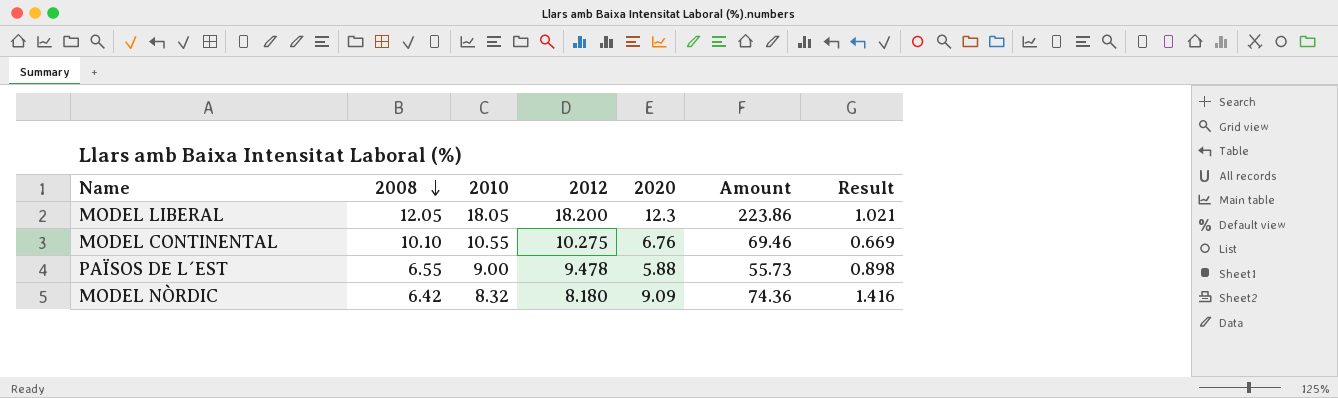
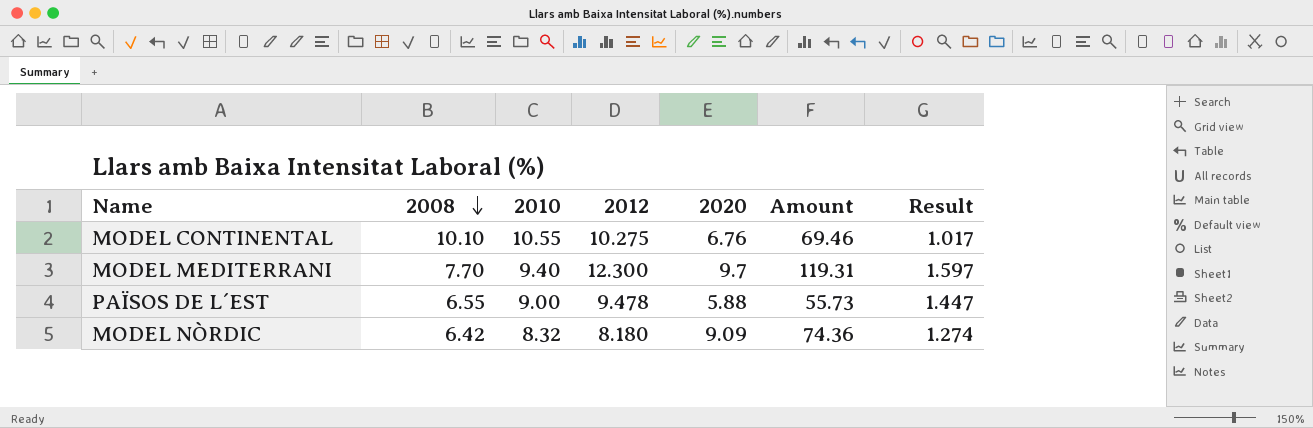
column Result | formula: [2020] / [2008] -> [2012] / [2008]
row MODEL LIBERAL: 12.05 | 18.05 | 18.200 | 12.3 | 223.86 | 1.021 -> none
row MODEL MEDITERRANI: none -> 7.70 | 9.40 | 12.300 | 9.7 | 119.31 | 1.597

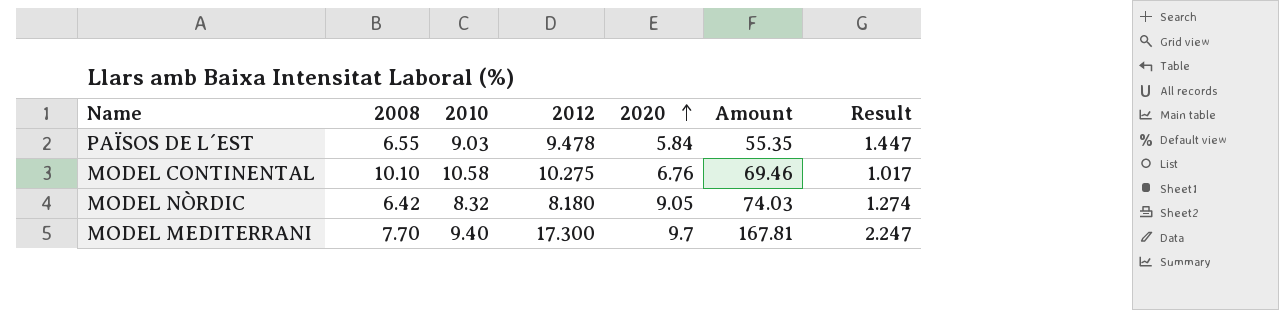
row order: 2008 descending -> 2020 ascending
PAÏSOS DE L´EST | 2010: 9.00 -> 9.03
PAÏSOS DE L´EST | 2020: 5.88 -> 5.84
PAÏSOS DE L´EST | Amount: 55.73 -> 55.35
MODEL CONTINENTAL | 2010: 10.55 -> 10.58
MODEL NÒRDIC | 2020: 9.09 -> 9.05
MODEL NÒRDIC | Amount: 74.36 -> 74.03
MODEL MEDITERRANI | 2012: 12.300 -> 17.300
MODEL MEDITERRANI | Amount: 119.31 -> 167.81
MODEL MEDITERRANI | Result: 1.597 -> 2.247

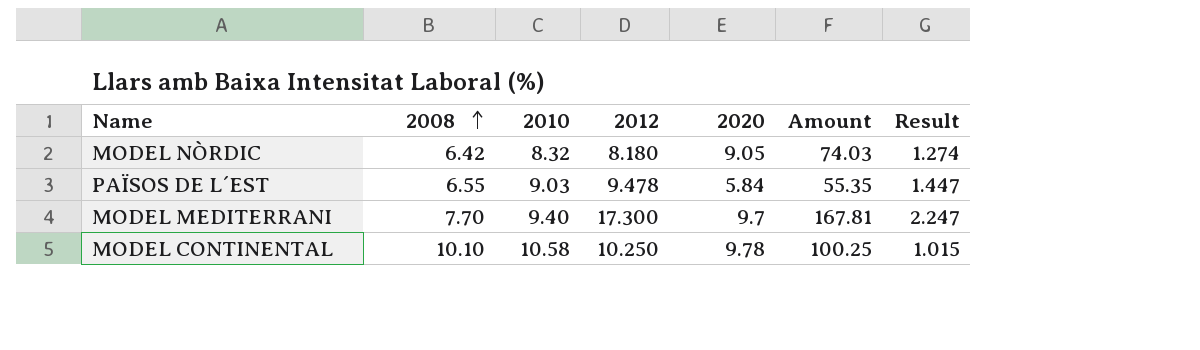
row order: 2020 ascending -> 2008 ascending
MODEL CONTINENTAL | 2012: 10.275 -> 10.250
MODEL CONTINENTAL | 2020: 6.76 -> 9.78
MODEL CONTINENTAL | Amount: 69.46 -> 100.25
MODEL CONTINENTAL | Result: 1.017 -> 1.015

